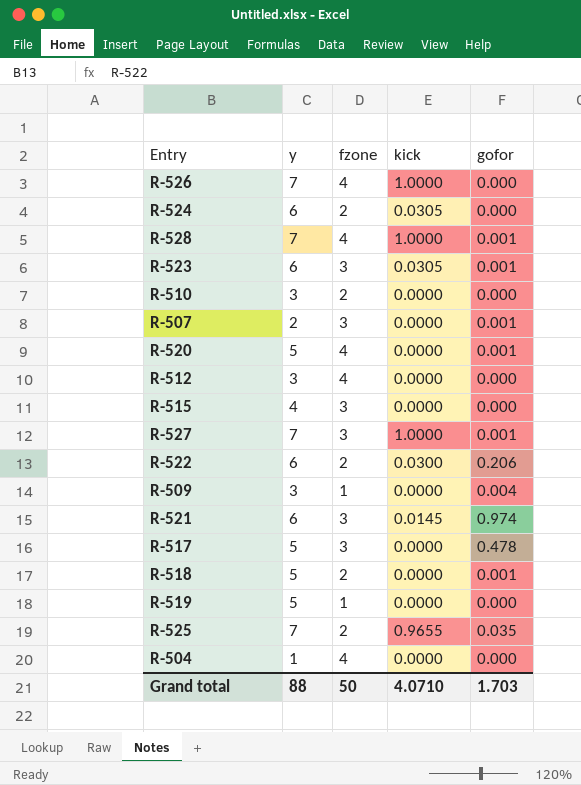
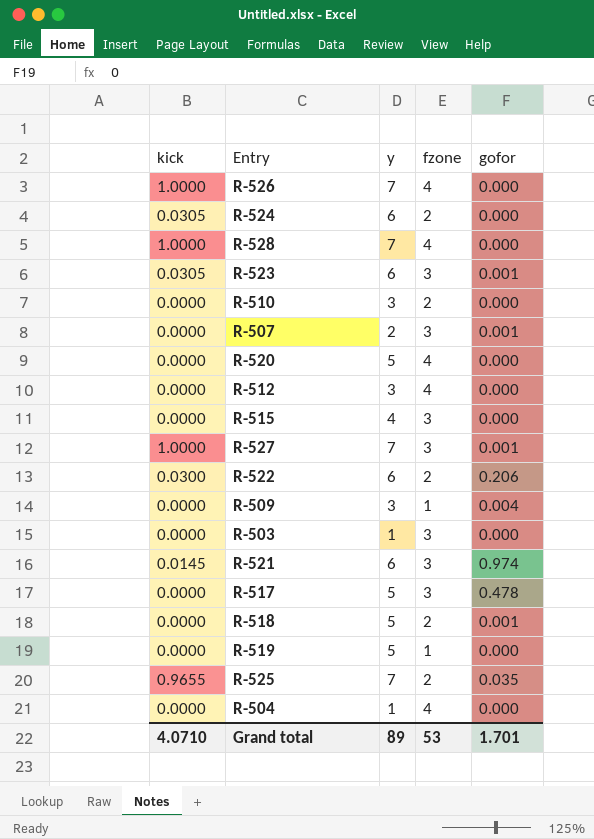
column kick | position: 4 -> 1
R-528 | gofor: 0.001 -> 0.000
R-520 | gofor: 0.001 -> 0.000
row R-503: none -> 0.0000 | 1 | 3 | 0.000
Grand total | y: 88 -> 89
Grand total | fzone: 50 -> 53
Grand total | gofor: 1.703 -> 1.701

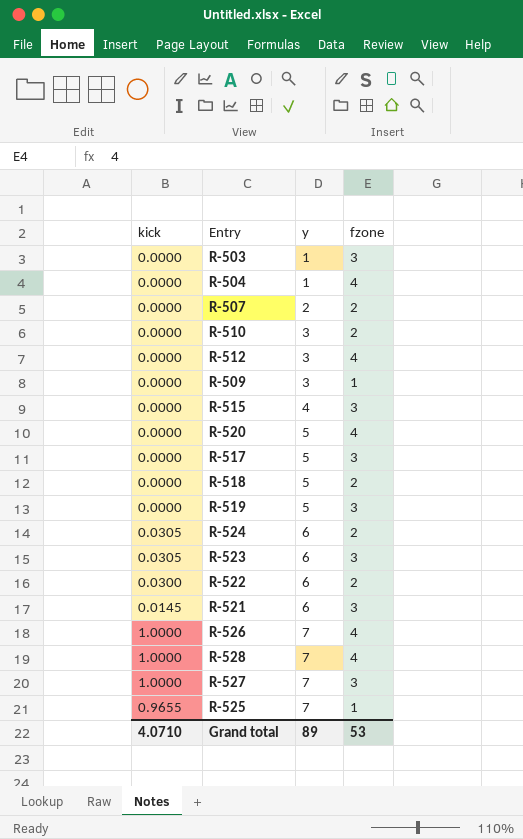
row order: none -> y ascending
column gofor | position: 5 -> none
R-507 | fzone: 3 -> 2
R-519 | fzone: 1 -> 3
R-525 | fzone: 2 -> 1

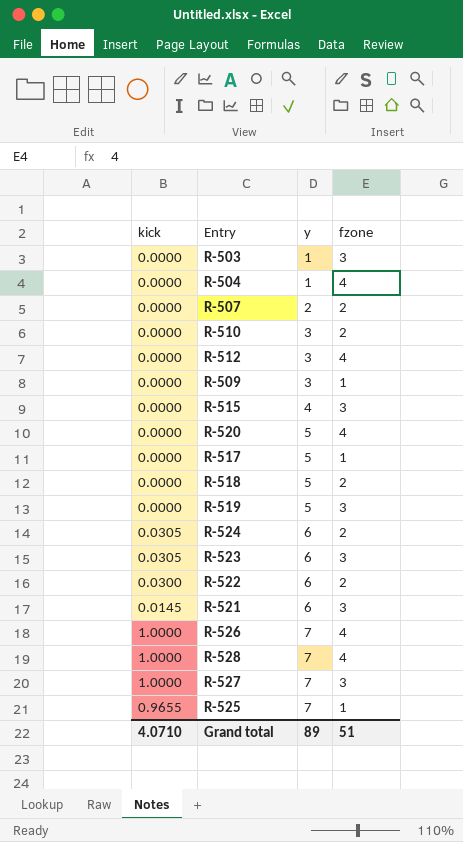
R-517 | fzone: 3 -> 1
Grand total | fzone: 53 -> 51

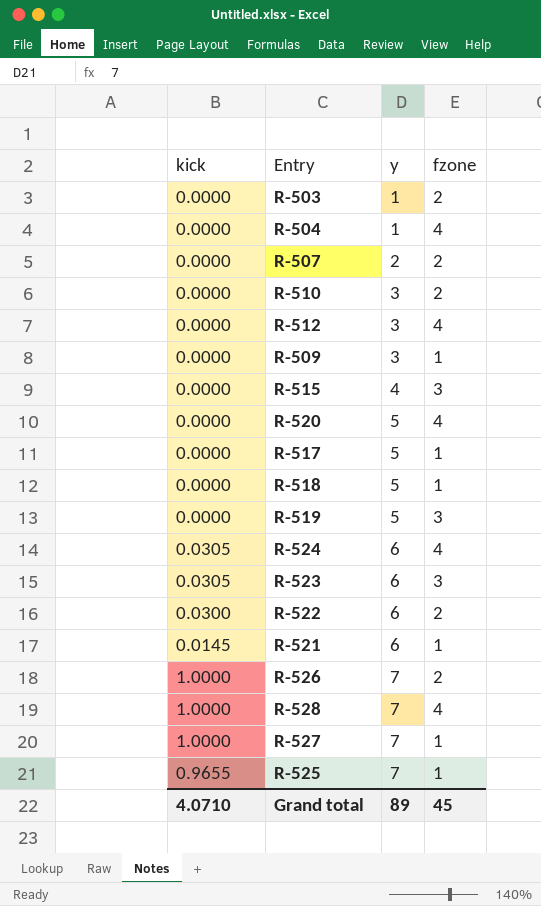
R-503 | fzone: 3 -> 2
R-518 | fzone: 2 -> 1
R-524 | fzone: 2 -> 4
R-521 | fzone: 3 -> 1
R-526 | fzone: 4 -> 2
R-527 | fzone: 3 -> 1
Grand total | fzone: 51 -> 45

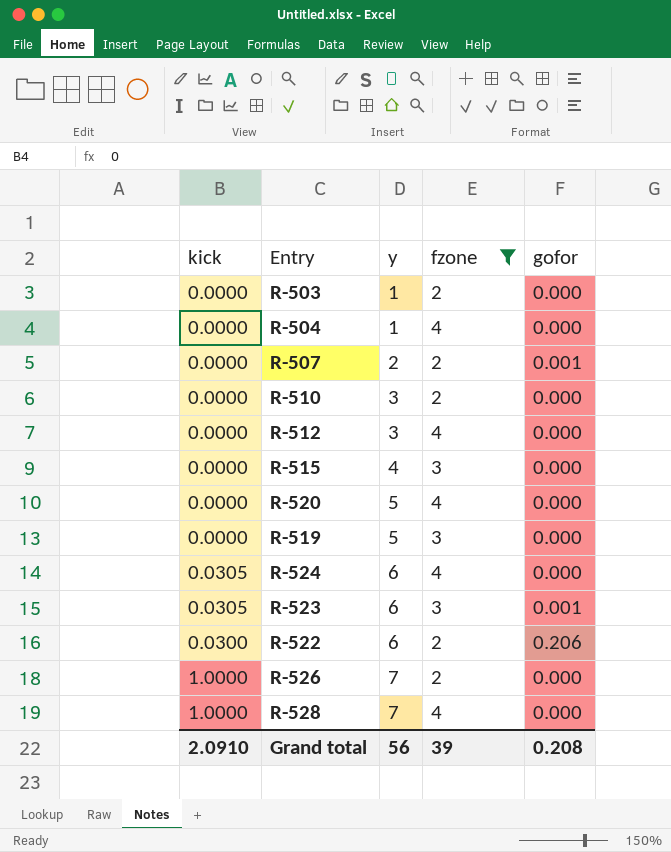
filter: none -> fzone != 1
column gofor | position: none -> 5
Grand total | kick: 4.0710 -> 2.0910
Grand total | y: 89 -> 56
Grand total | fzone: 45 -> 39

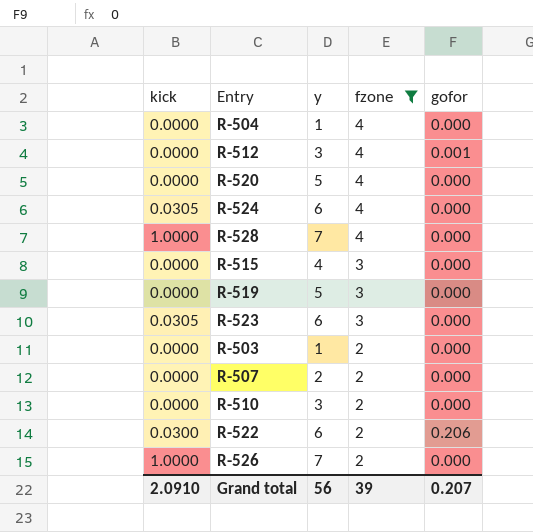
row order: y ascending -> fzone descending
R-512 | gofor: 0.000 -> 0.001
R-523 | gofor: 0.001 -> 0.000
R-507 | gofor: 0.001 -> 0.000
Grand total | gofor: 0.208 -> 0.207

